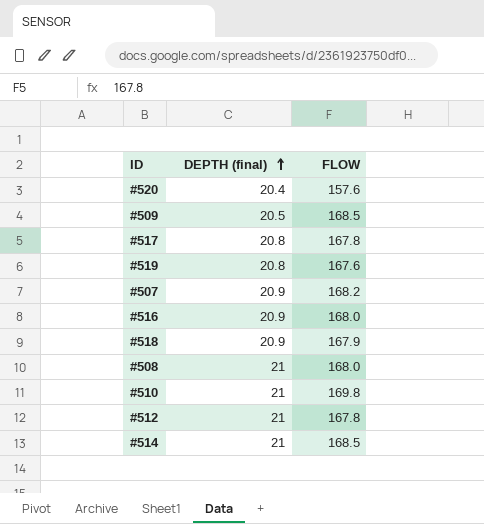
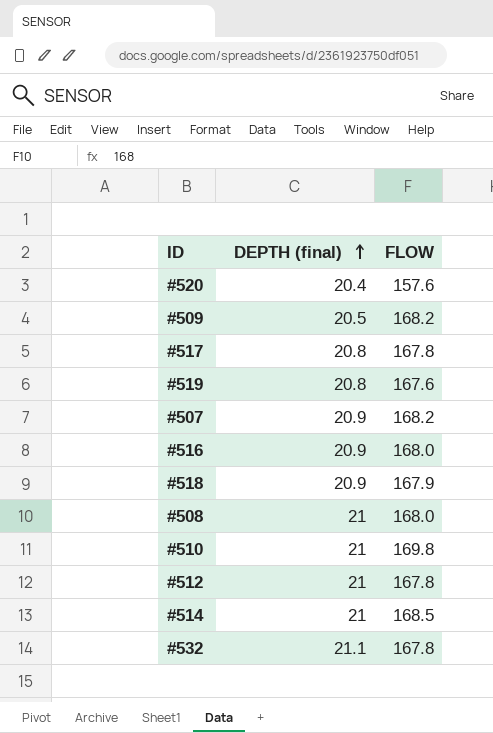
#509 | FLOW: 168.5 -> 168.2
row #532: none -> 21.1 | 167.8

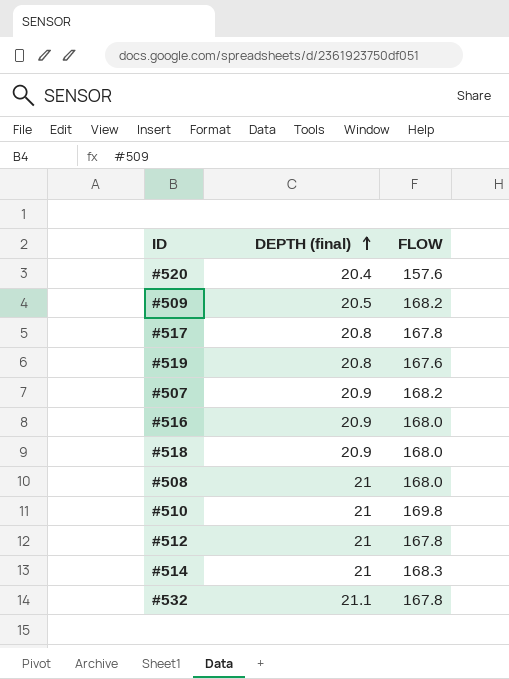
#518 | FLOW: 167.9 -> 168.0
#514 | FLOW: 168.5 -> 168.3

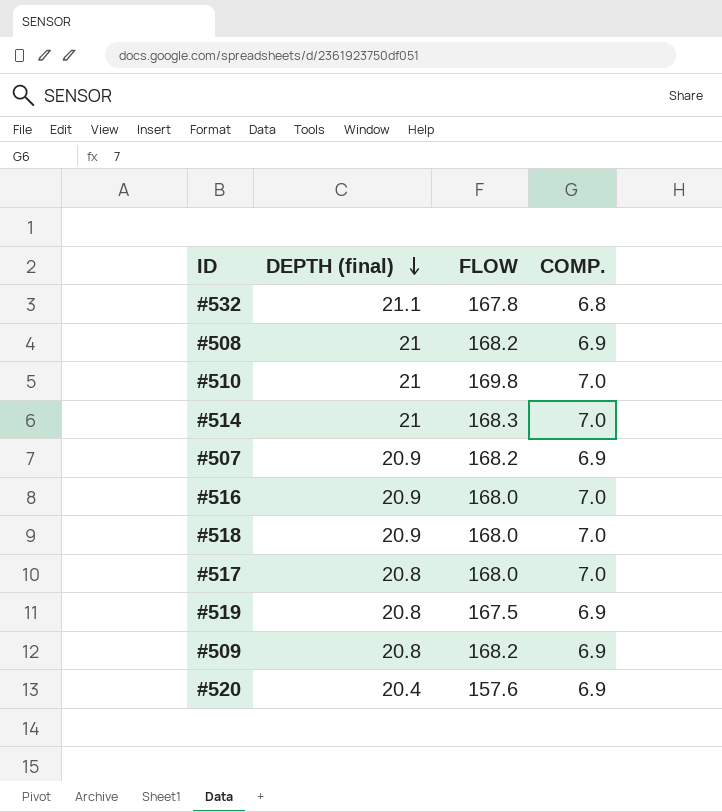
row order: DEPTH (final) ascending -> DEPTH (final) descending
column COMP. | position: none -> 4
row #512: 21 | 167.8 -> none
#508 | FLOW: 168.0 -> 168.2
#517 | FLOW: 167.8 -> 168.0
#519 | FLOW: 167.6 -> 167.5
#509 | DEPTH (final): 20.5 -> 20.8

